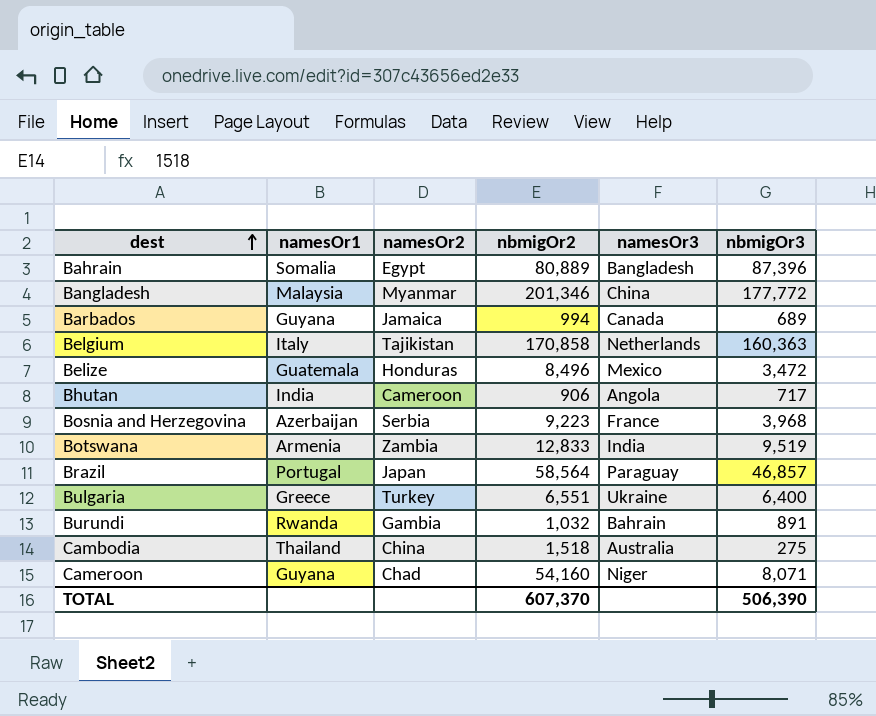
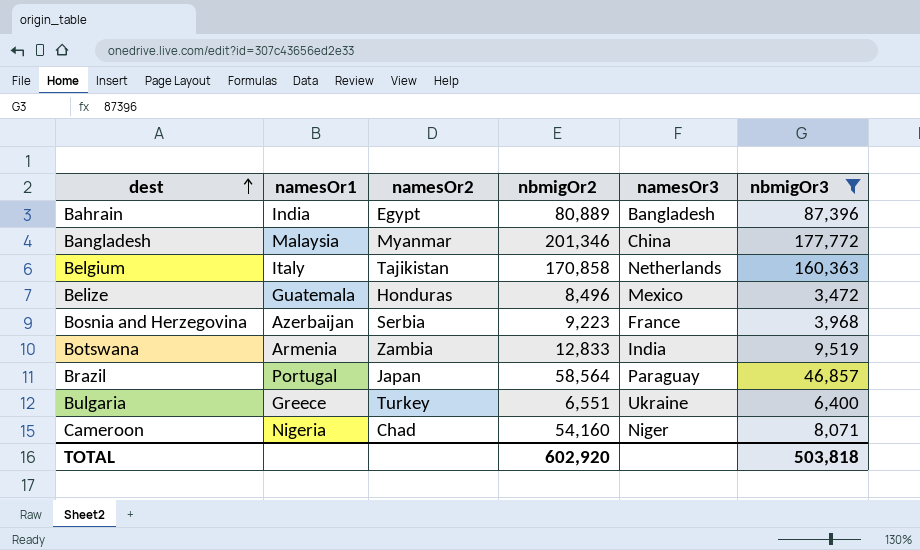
filter: none -> nbmigOr3 >= 3,472
Bahrain | namesOr1: Somalia -> India
Cameroon | namesOr1: Guyana -> Nigeria
TOTAL | nbmigOr2: 607,370 -> 602,920
TOTAL | nbmigOr3: 506,390 -> 503,818

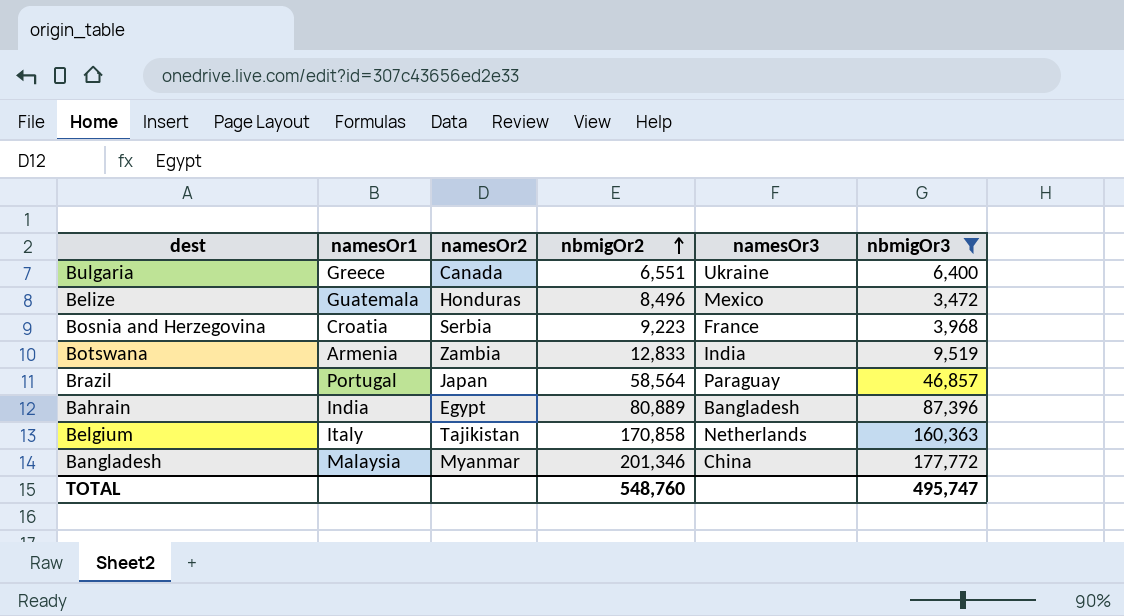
row order: dest ascending -> nbmigOr2 ascending
row Cameroon: Nigeria | Chad | 54,160 | Niger | 8,071 -> none
Bulgaria | namesOr2: Turkey -> Canada
Bosnia and Herzegovina | namesOr1: Azerbaijan -> Croatia
TOTAL | nbmigOr2: 602,920 -> 548,760
TOTAL | nbmigOr3: 503,818 -> 495,747

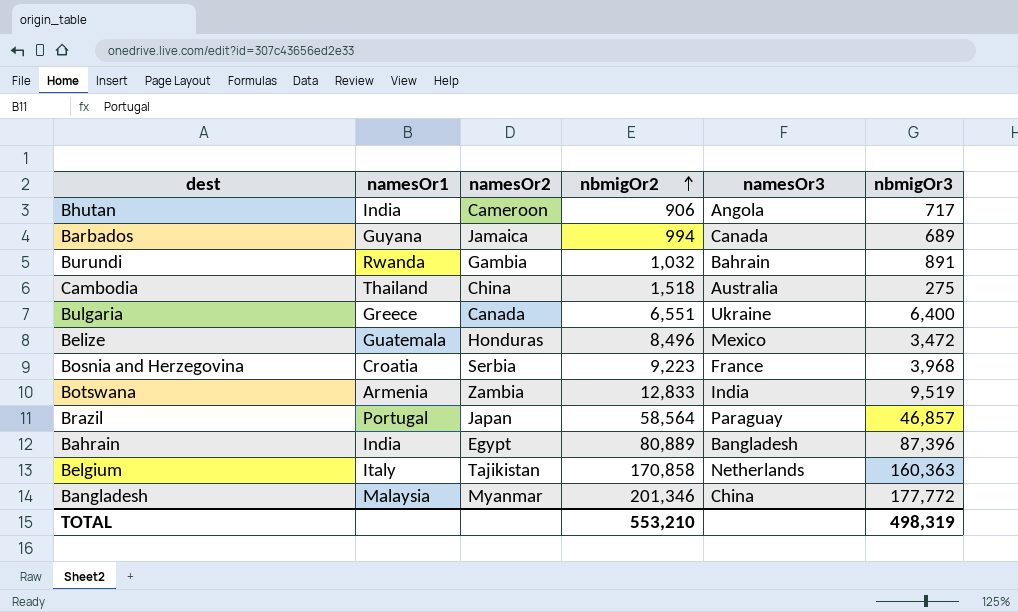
filter: nbmigOr3 >= 3,472 -> none
TOTAL | nbmigOr2: 548,760 -> 553,210
TOTAL | nbmigOr3: 495,747 -> 498,319

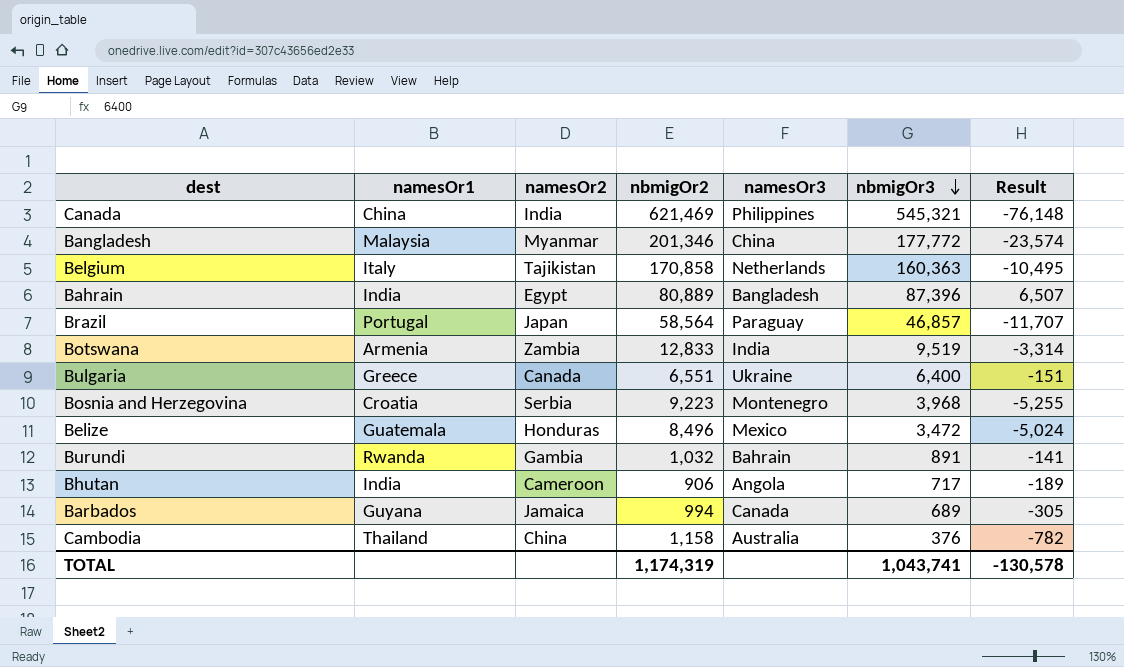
row order: nbmigOr2 ascending -> nbmigOr3 descending
column Result | formula: none -> [nbmigOr3] - [nbmigOr2]
row Canada: none -> China | India | 621,469 | Philippines | 545,321 | -76,148
Bosnia and Herzegovina | namesOr3: France -> Montenegro
Cambodia | nbmigOr2: 1,518 -> 1,158
Cambodia | nbmigOr3: 275 -> 376
TOTAL | nbmigOr2: 553,210 -> 1,174,319
TOTAL | nbmigOr3: 498,319 -> 1,043,741

